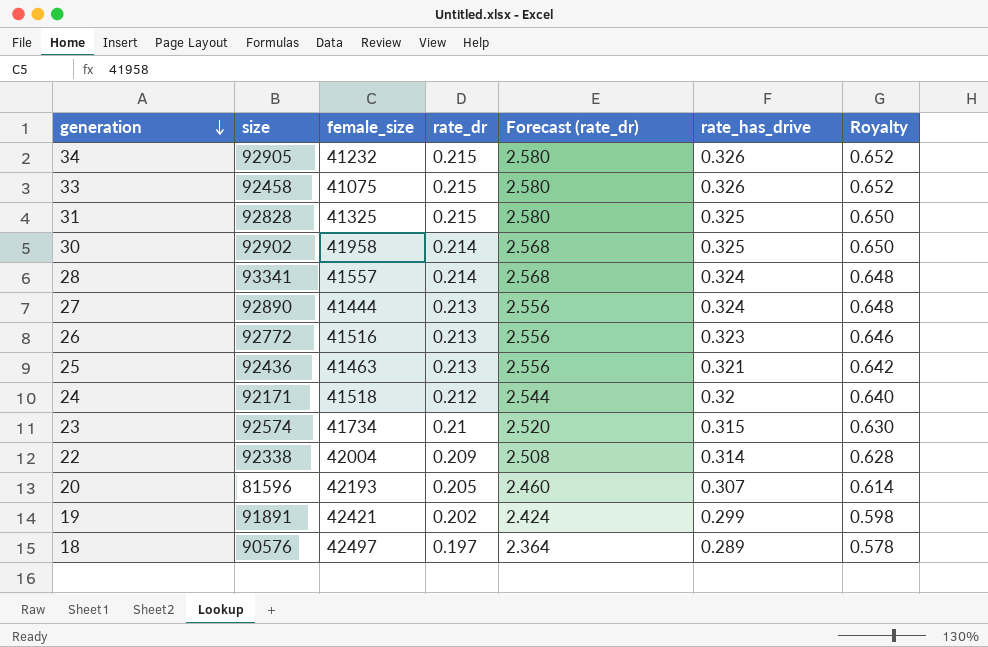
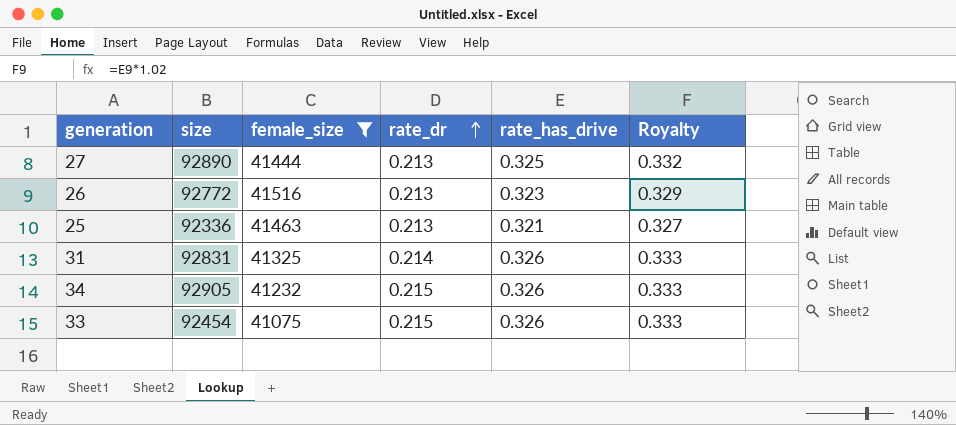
filter: none -> female_size <= 41516
row order: generation descending -> rate_dr ascending
column Forecast (rate_dr) | formula: [rate_dr] * 12 -> none
column Royalty | formula: [rate_has_drive] * 2 -> [rate_has_drive] * 1.02
27 | rate_has_drive: 0.324 -> 0.325
25 | size: 92436 -> 92336
31 | size: 92828 -> 92831
31 | rate_dr: 0.215 -> 0.214
31 | rate_has_drive: 0.325 -> 0.326
33 | size: 92458 -> 92454

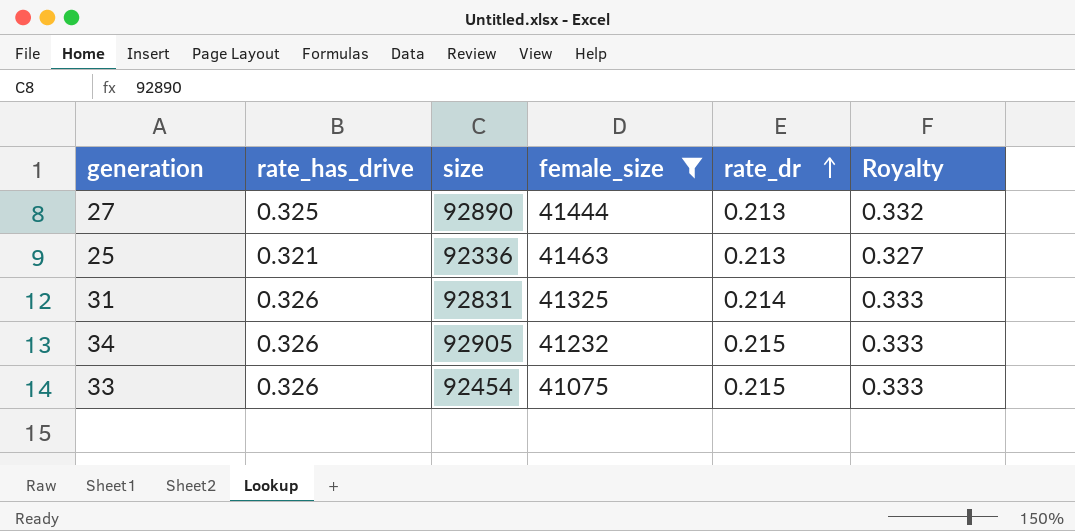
column rate_has_drive | position: 5 -> 2
row 26: 92772 | 41516 | 0.213 | 0.323 | 0.329 -> none

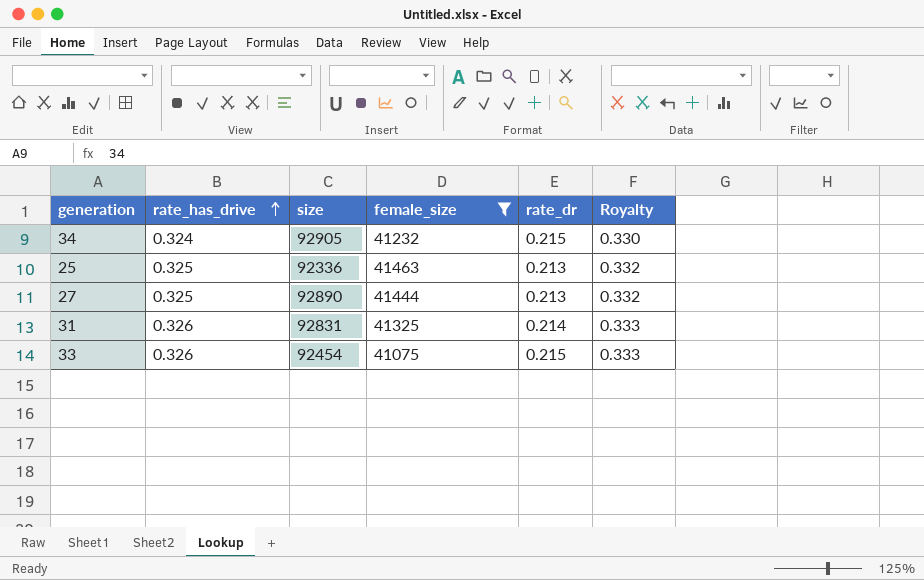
row order: rate_dr ascending -> rate_has_drive ascending
34 | rate_has_drive: 0.326 -> 0.324
34 | Royalty: 0.333 -> 0.330
25 | rate_has_drive: 0.321 -> 0.325
25 | Royalty: 0.327 -> 0.332

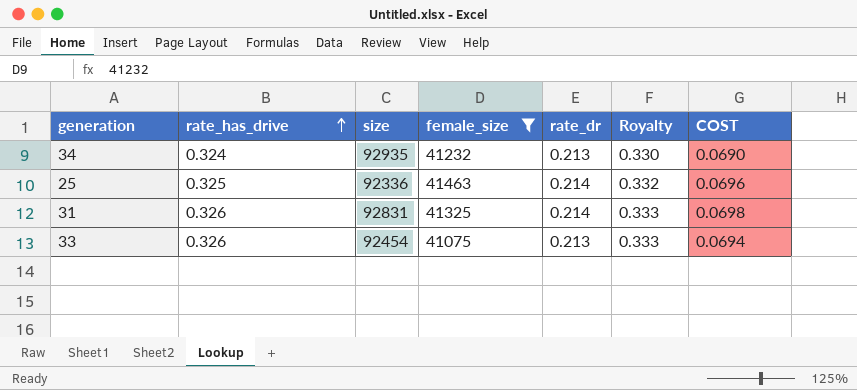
column COST | formula: none -> [rate_has_drive] * [rate_dr]
row 27: 0.325 | 92890 | 41444 | 0.213 | 0.332 -> none
34 | size: 92905 -> 92935
34 | rate_dr: 0.215 -> 0.213
25 | rate_dr: 0.213 -> 0.214
33 | rate_dr: 0.215 -> 0.213

